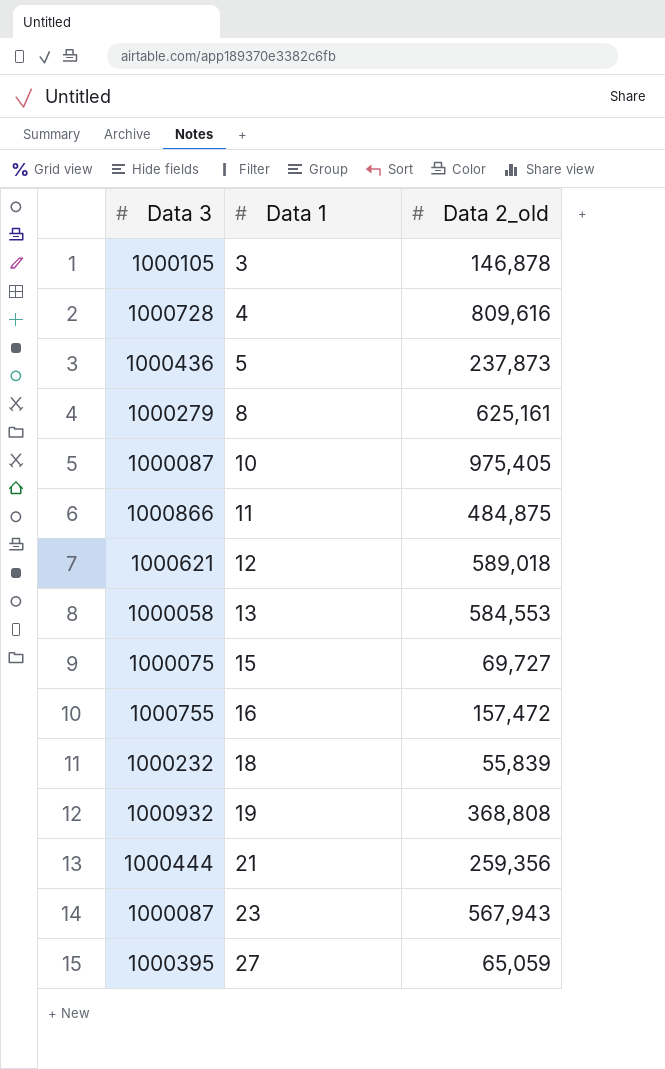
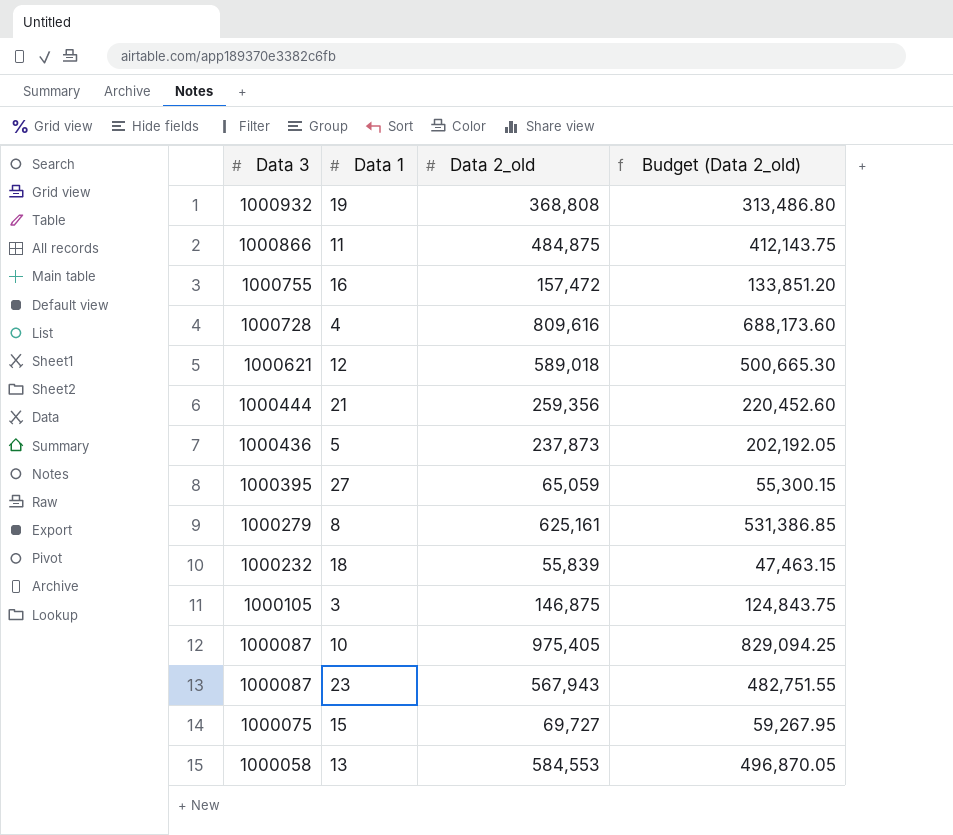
row order: Data 1 ascending -> Data 3 descending
column Budget (Data 2_old) | formula: none -> [Data 2_old] * 0.85
3 | Data 2_old: 146,878 -> 146,875

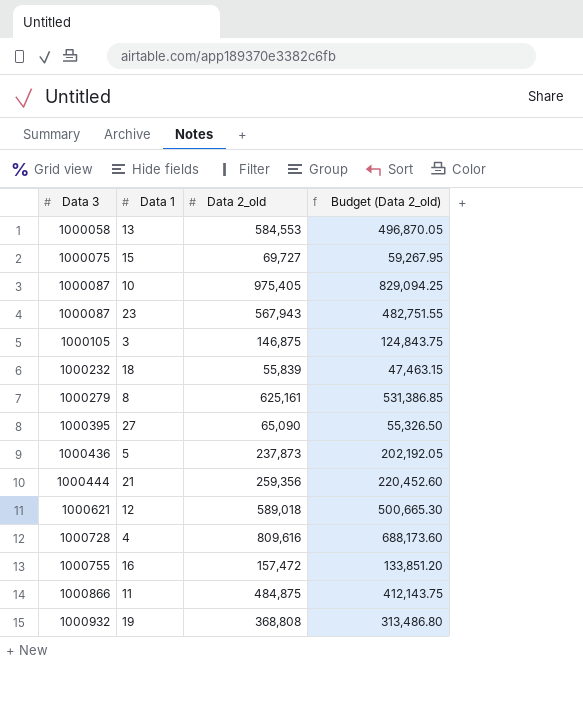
row order: Data 3 descending -> Data 3 ascending
27 | Data 2_old: 65,059 -> 65,090
27 | Budget (Data 2_old): 55,300.15 -> 55,326.50

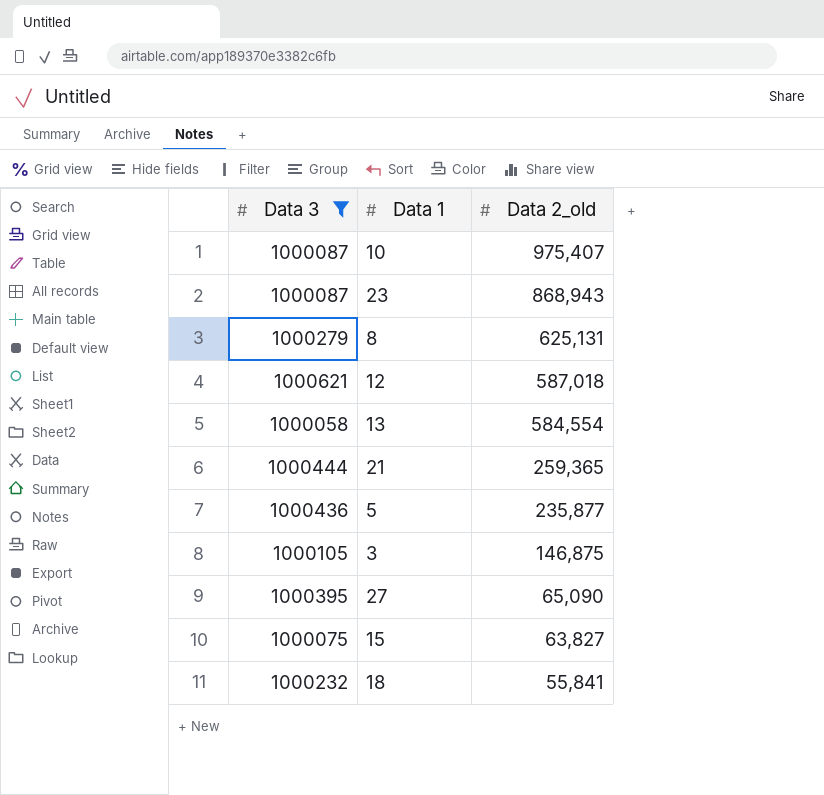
filter: none -> Data 3 <= 1000621
row order: Data 3 ascending -> Data 2_old descending
column Budget (Data 2_old) | formula: [Data 2_old] * 0.85 -> none
10 | Data 2_old: 975,405 -> 975,407
23 | Data 2_old: 567,943 -> 868,943
8 | Data 2_old: 625,161 -> 625,131
12 | Data 2_old: 589,018 -> 587,018
13 | Data 2_old: 584,553 -> 584,554
21 | Data 2_old: 259,356 -> 259,365
5 | Data 2_old: 237,873 -> 235,877
15 | Data 2_old: 69,727 -> 63,827
18 | Data 2_old: 55,839 -> 55,841

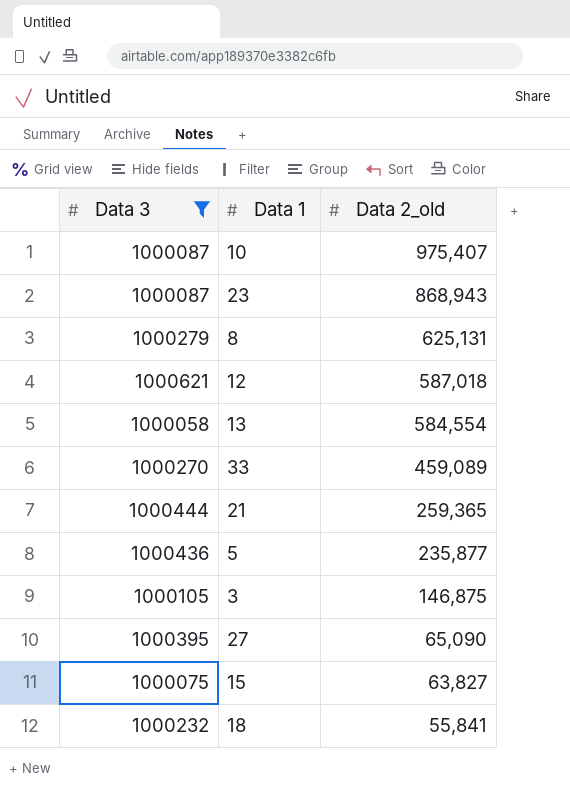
row 33: none -> 1000270 | 459,089

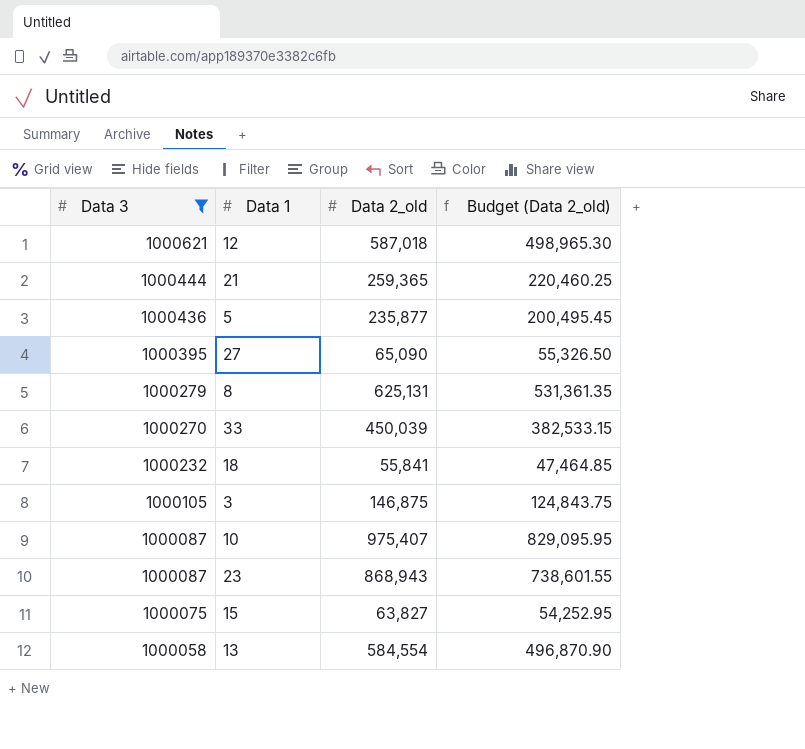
row order: Data 2_old descending -> Data 3 descending
column Budget (Data 2_old) | formula: none -> [Data 2_old] * 0.85
33 | Data 2_old: 459,089 -> 450,039

